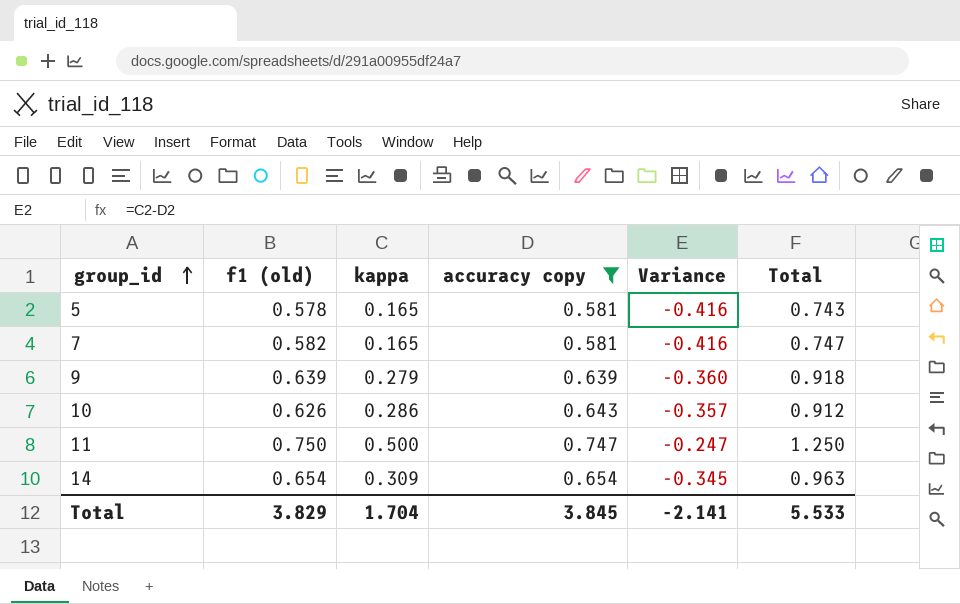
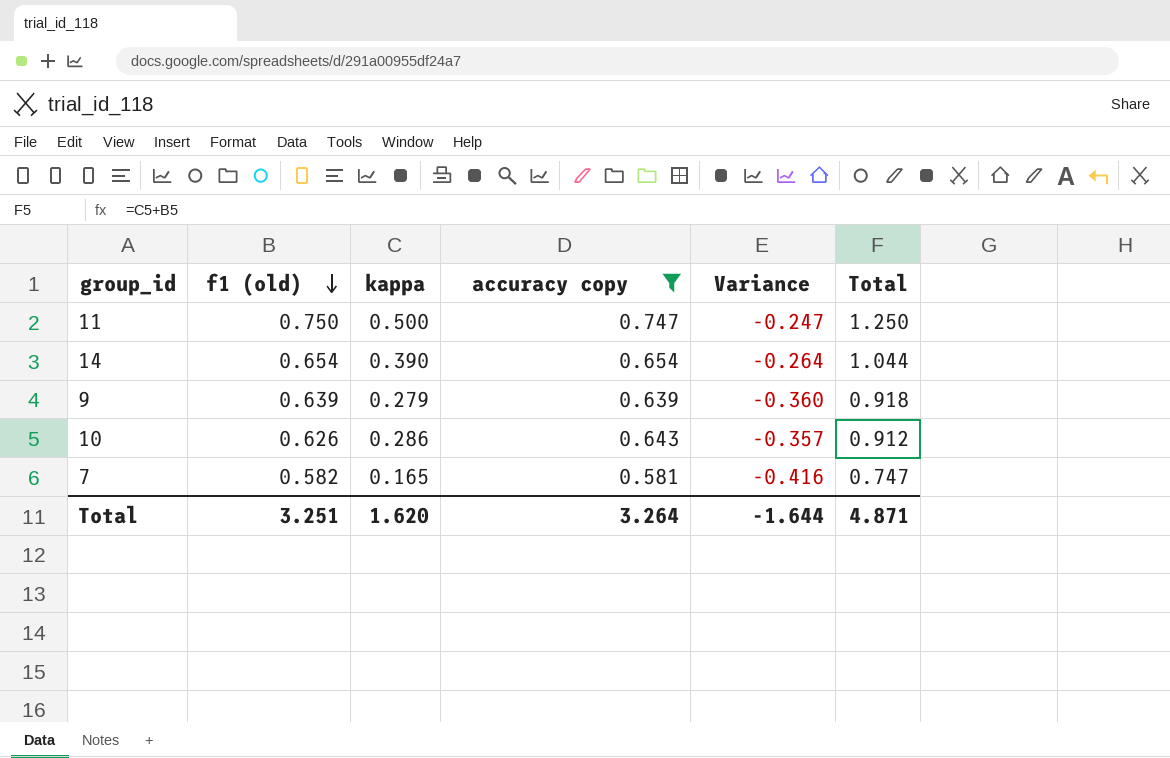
row order: group_id ascending -> f1 (old) descending
row 5: 0.578 | 0.165 | 0.581 | -0.416 | 0.743 -> none
14 | kappa: 0.309 -> 0.390
14 | Variance: -0.345 -> -0.264
14 | Total: 0.963 -> 1.044
Total | f1 (old): 3.829 -> 3.251
Total | kappa: 1.704 -> 1.620
Total | accuracy copy: 3.845 -> 3.264
Total | Variance: -2.141 -> -1.644
Total | Total: 5.533 -> 4.871

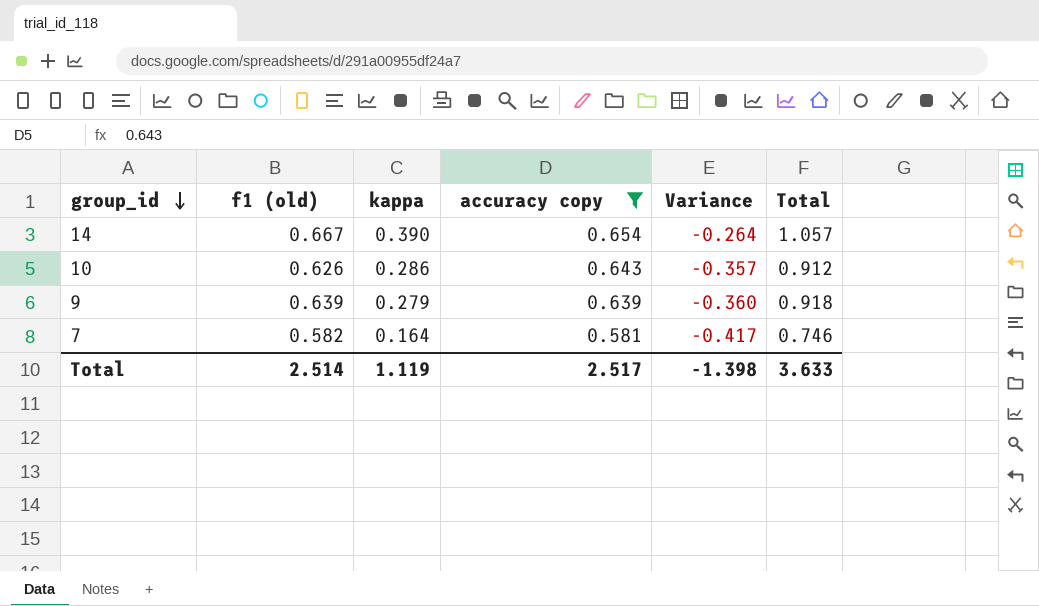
row order: f1 (old) descending -> group_id descending
row 11: 0.750 | 0.500 | 0.747 | -0.247 | 1.250 -> none
14 | f1 (old): 0.654 -> 0.667
14 | Total: 1.044 -> 1.057
7 | kappa: 0.165 -> 0.164
7 | Variance: -0.416 -> -0.417
7 | Total: 0.747 -> 0.746
Total | f1 (old): 3.251 -> 2.514
Total | kappa: 1.620 -> 1.119
Total | accuracy copy: 3.264 -> 2.517
Total | Variance: -1.644 -> -1.398
Total | Total: 4.871 -> 3.633

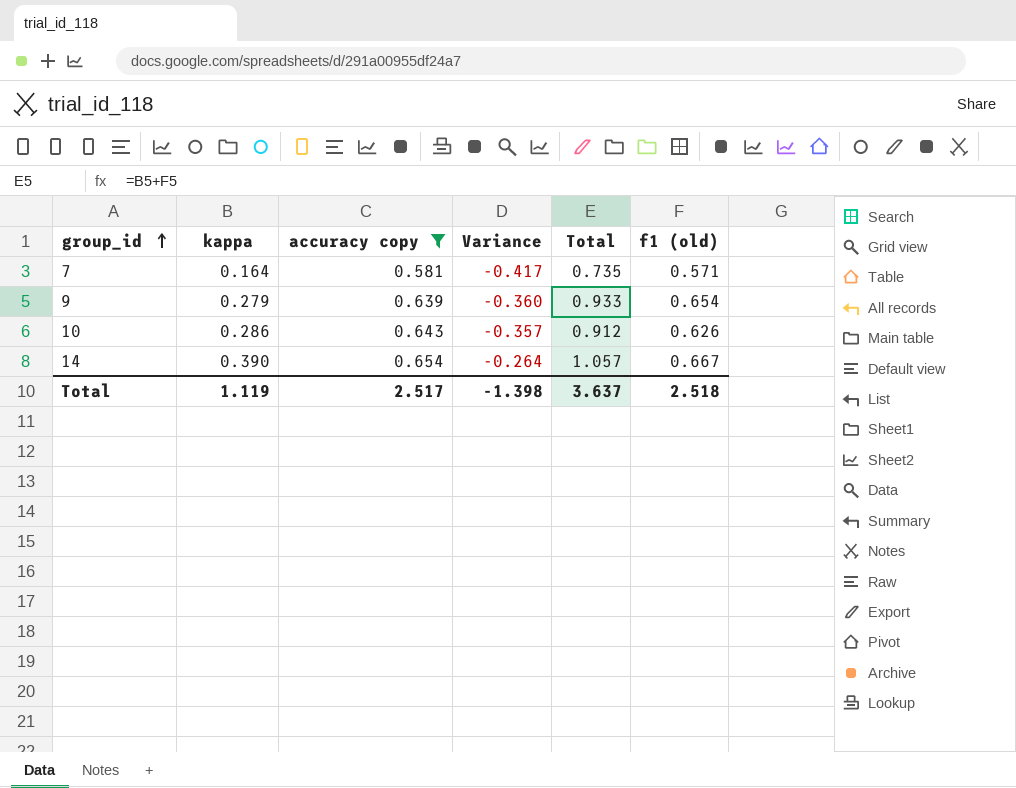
row order: group_id descending -> group_id ascending
column f1 (old) | position: 2 -> 6
7 | Total: 0.746 -> 0.735
7 | f1 (old): 0.582 -> 0.571
9 | Total: 0.918 -> 0.933
9 | f1 (old): 0.639 -> 0.654
Total | Total: 3.633 -> 3.637
Total | f1 (old): 2.514 -> 2.518

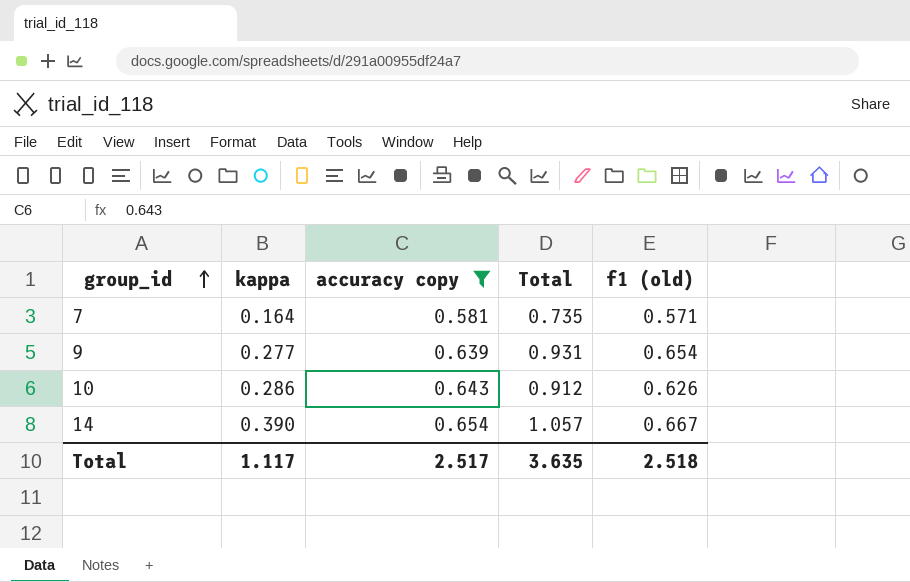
column Variance | formula: [kappa] - [accuracy copy] -> none
9 | kappa: 0.279 -> 0.277
9 | Total: 0.933 -> 0.931
Total | kappa: 1.119 -> 1.117
Total | Total: 3.637 -> 3.635

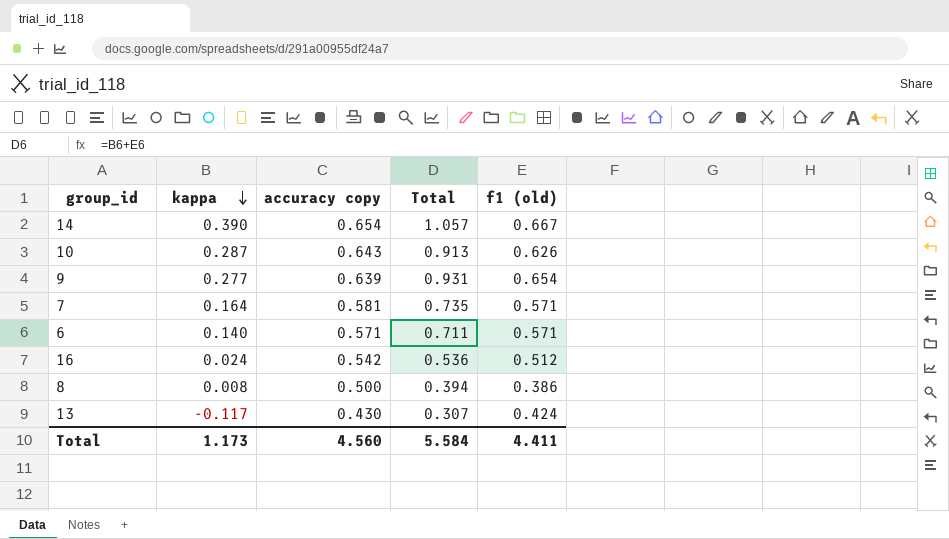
filter: accuracy copy >= 0.581 -> none
row order: group_id ascending -> kappa descending
10 | kappa: 0.286 -> 0.287
10 | Total: 0.912 -> 0.913
Total | kappa: 1.117 -> 1.173
Total | accuracy copy: 2.517 -> 4.560
Total | Total: 3.635 -> 5.584
Total | f1 (old): 2.518 -> 4.411

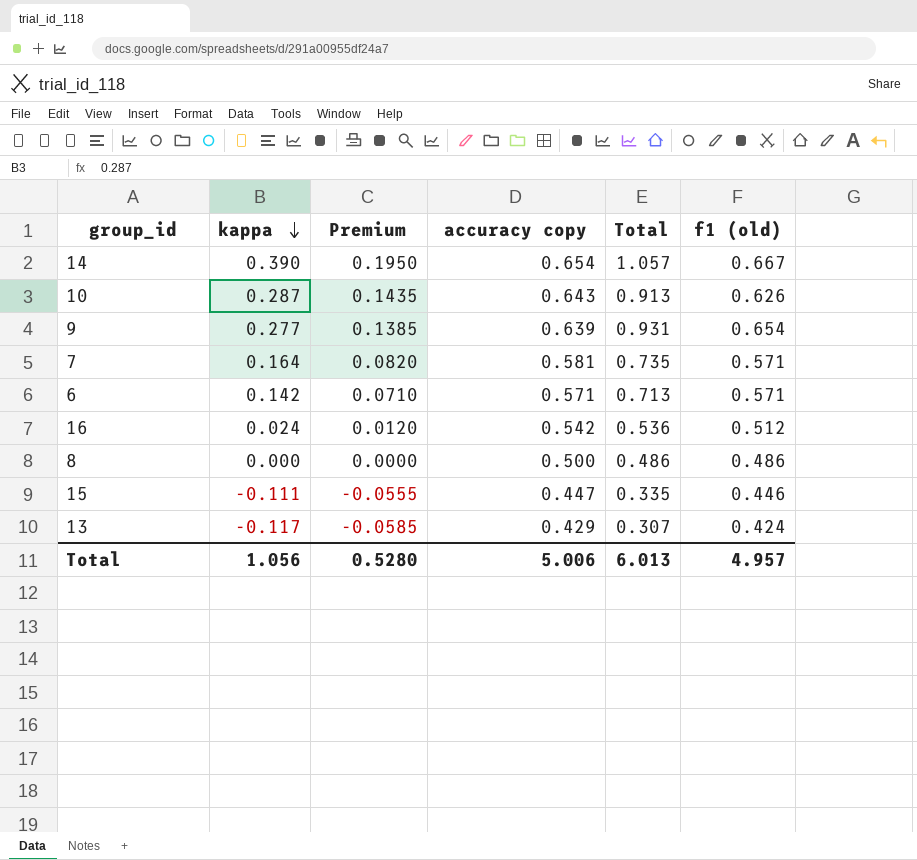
column Premium | formula: none -> [kappa] * 0.5
6 | kappa: 0.140 -> 0.142
6 | Total: 0.711 -> 0.713
8 | kappa: 0.008 -> 0.000
8 | Total: 0.394 -> 0.486
8 | f1 (old): 0.386 -> 0.486
row 15: none -> -0.111 | -0.0555 | 0.447 | 0.335 | 0.446
13 | accuracy copy: 0.430 -> 0.429
Total | kappa: 1.173 -> 1.056
Total | accuracy copy: 4.560 -> 5.006
Total | Total: 5.584 -> 6.013
Total | f1 (old): 4.411 -> 4.957

